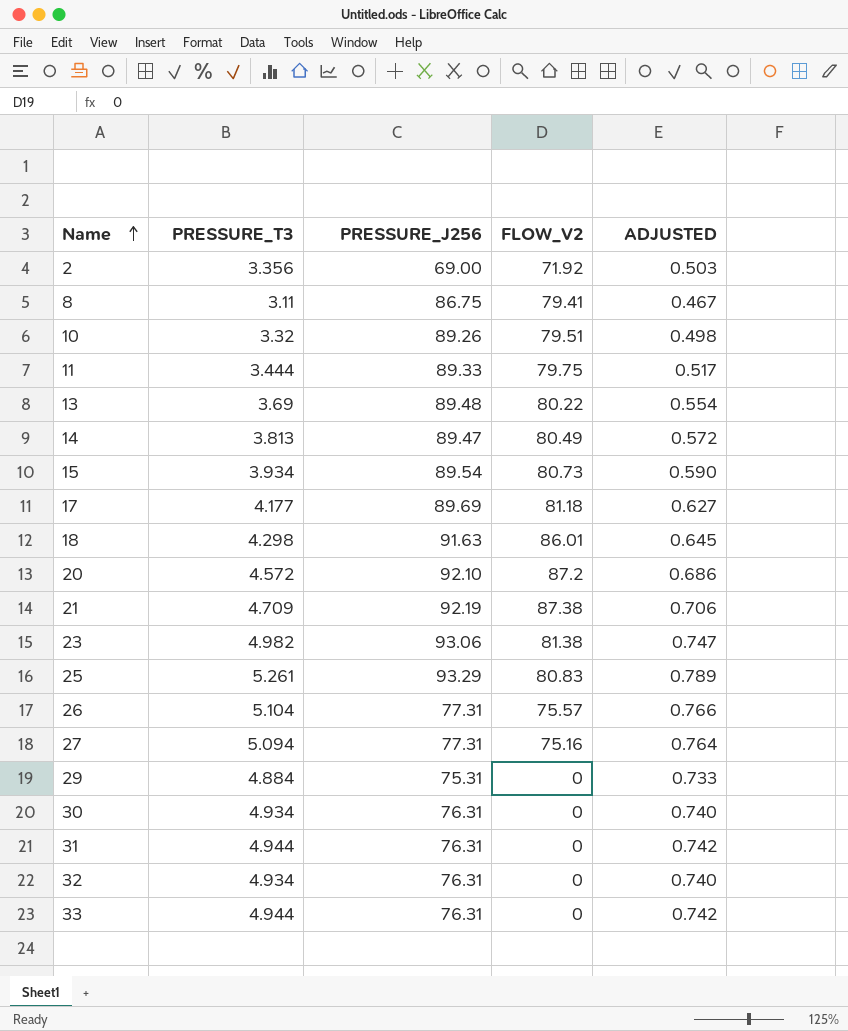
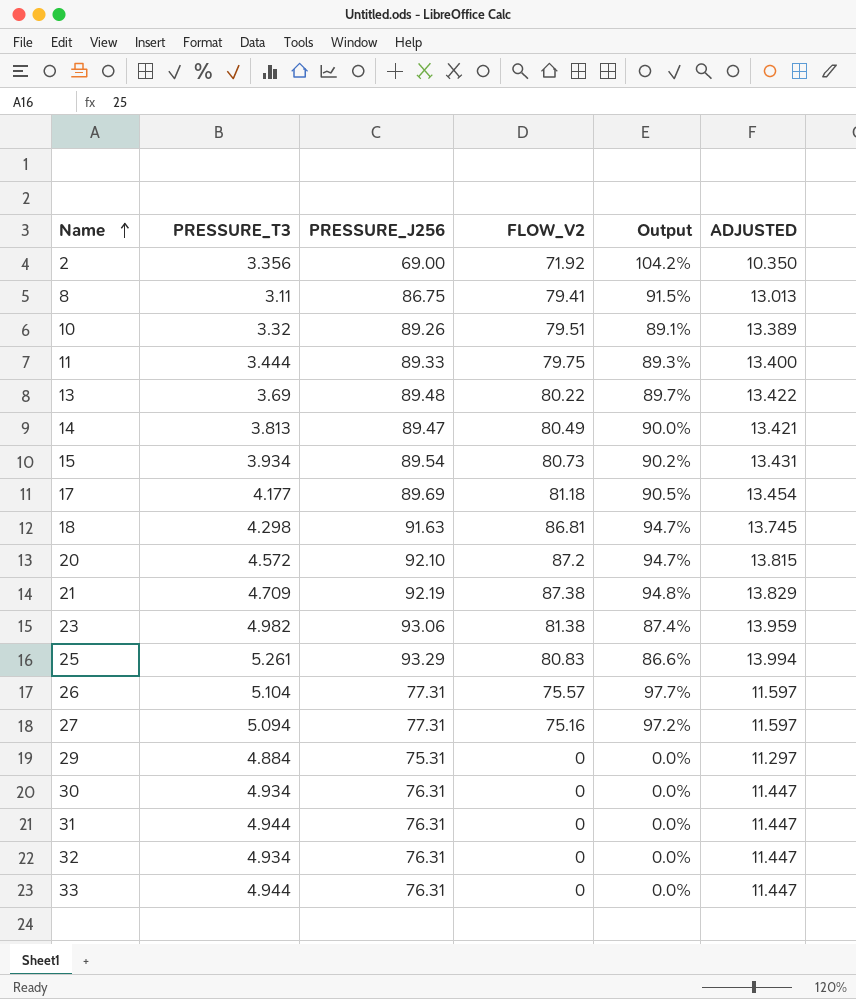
column Output | formula: none -> [FLOW_V2] / [PRESSURE_J256]
column ADJUSTED | formula: [PRESSURE_T3] * 0.15 -> [PRESSURE_J256] * 0.15
18 | FLOW_V2: 86.01 -> 86.81

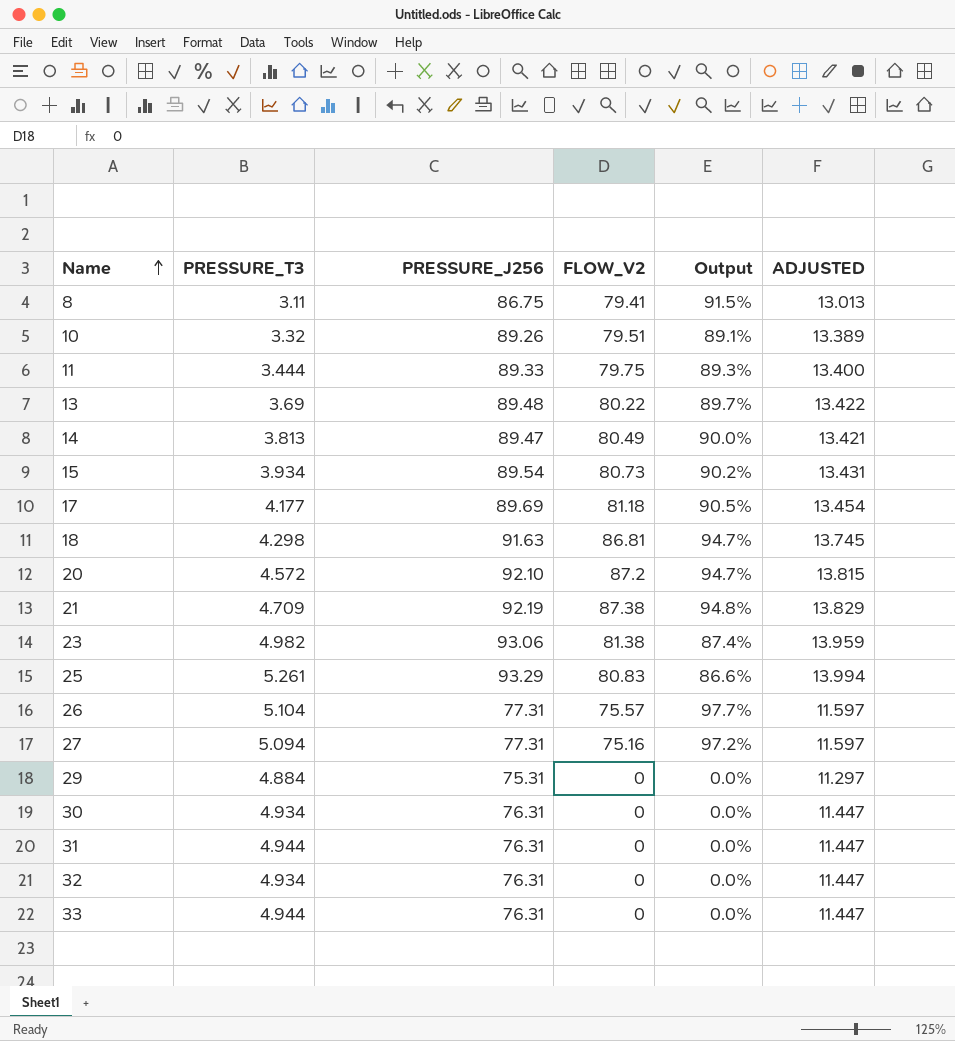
row 2: 3.356 | 69.00 | 71.92 | 104.2% | 10.350 -> none

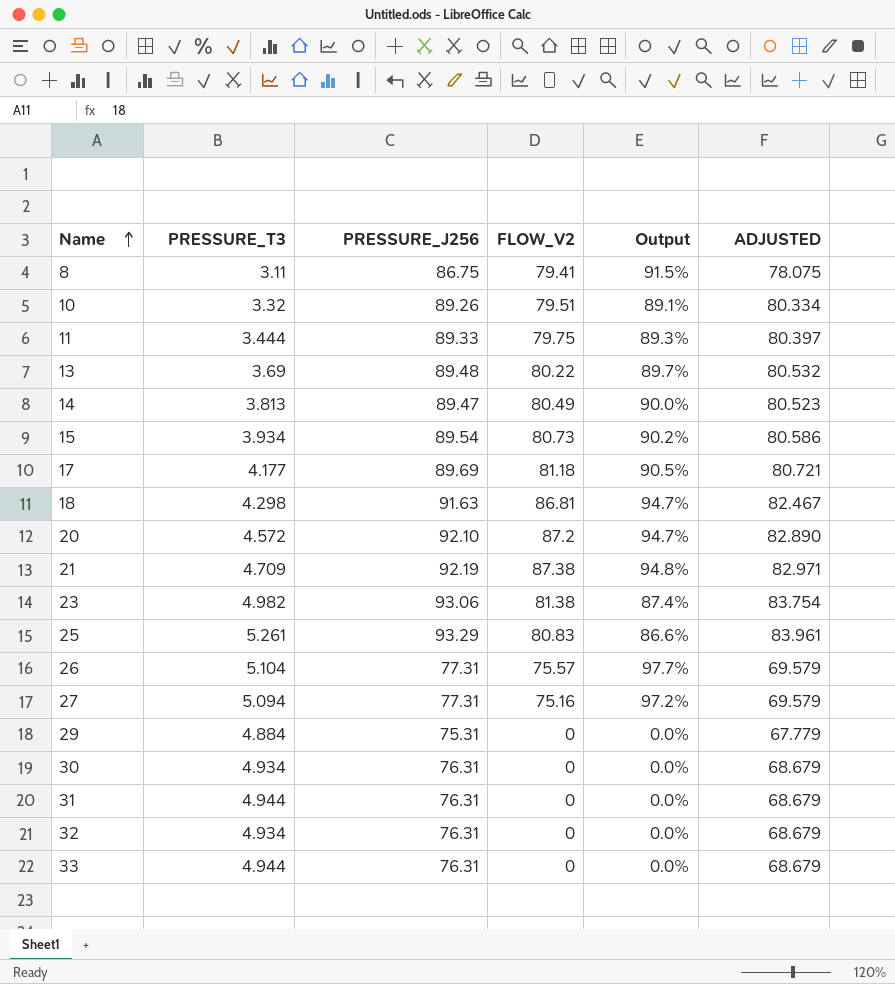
column ADJUSTED | formula: [PRESSURE_J256] * 0.15 -> [PRESSURE_J256] * 0.9

